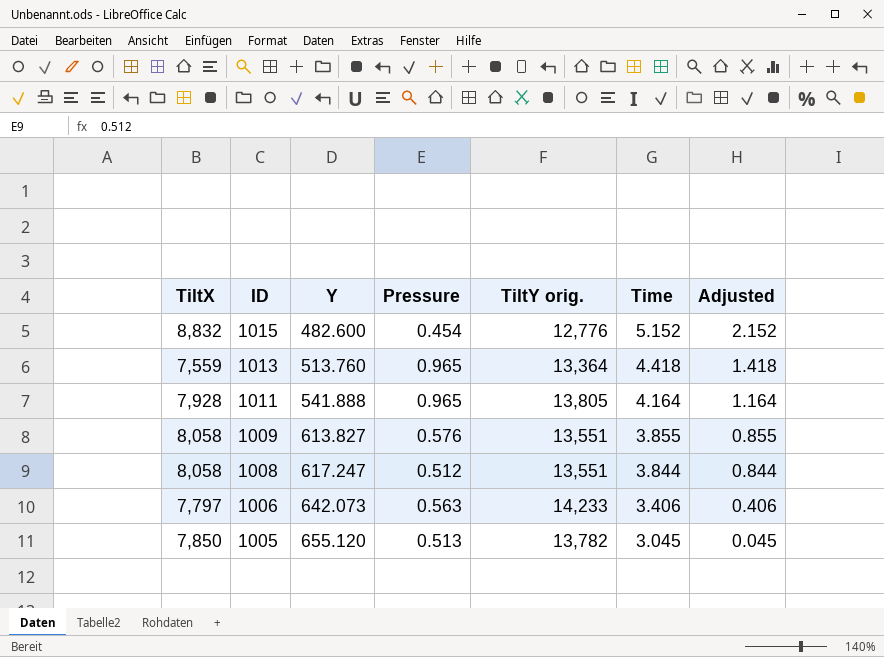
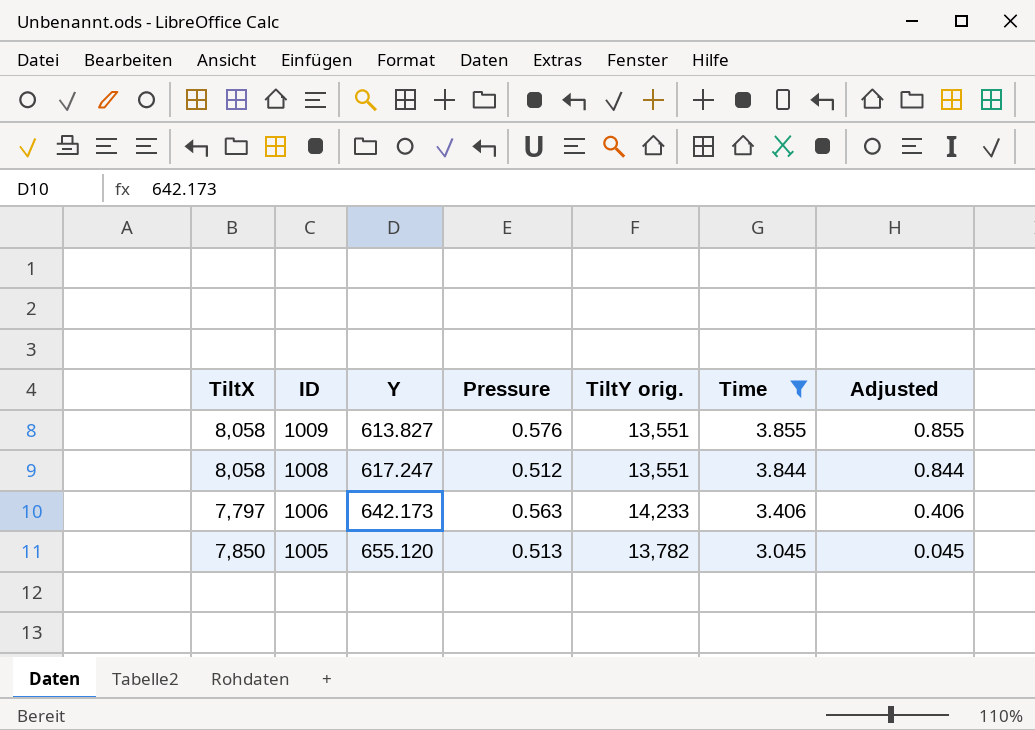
filter: none -> Time <= 3.855
1006 | Y: 642.073 -> 642.173

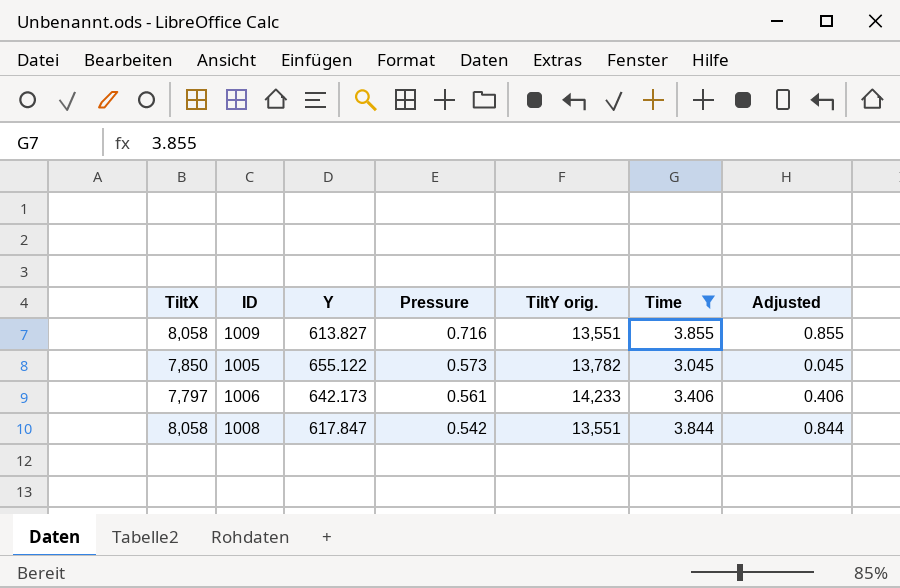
row order: ID descending -> Pressure descending
1009 | Pressure: 0.576 -> 0.716
1005 | Y: 655.120 -> 655.122
1005 | Pressure: 0.513 -> 0.573
1006 | Pressure: 0.563 -> 0.561
1008 | Y: 617.247 -> 617.847
1008 | Pressure: 0.512 -> 0.542

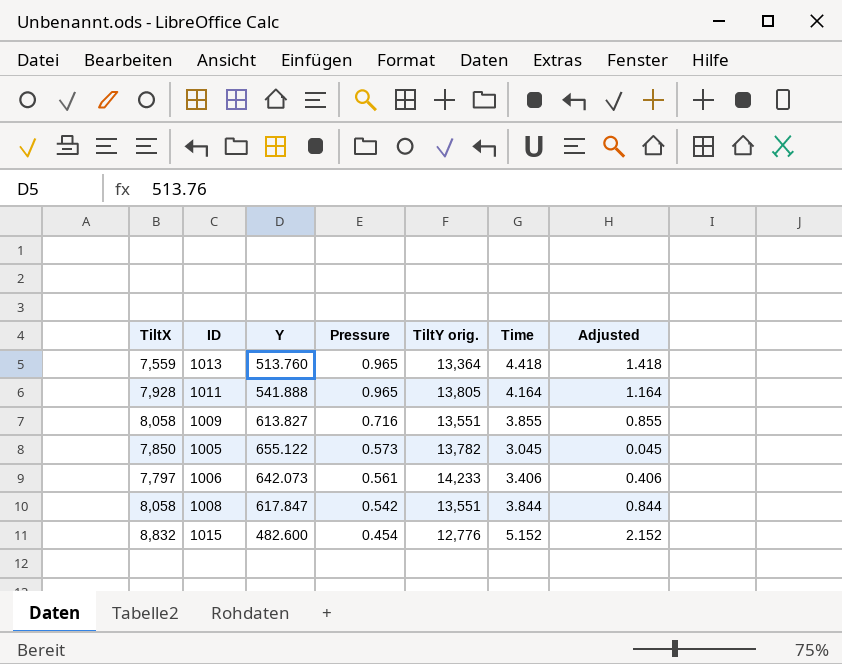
filter: Time <= 3.855 -> none
1006 | Y: 642.173 -> 642.073

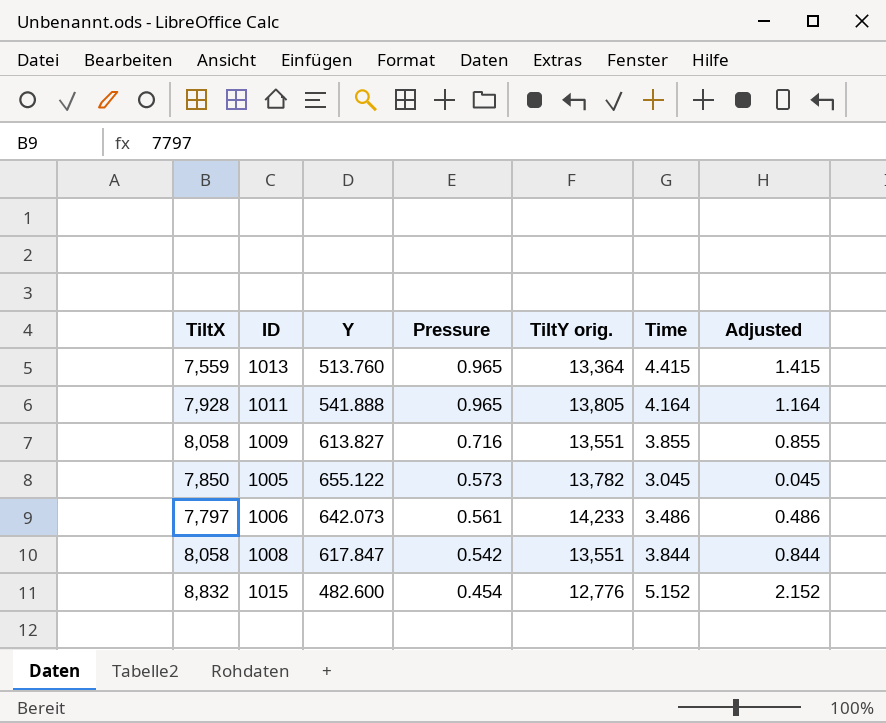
1013 | Time: 4.418 -> 4.415
1013 | Adjusted: 1.418 -> 1.415
1006 | Time: 3.406 -> 3.486
1006 | Adjusted: 0.406 -> 0.486

